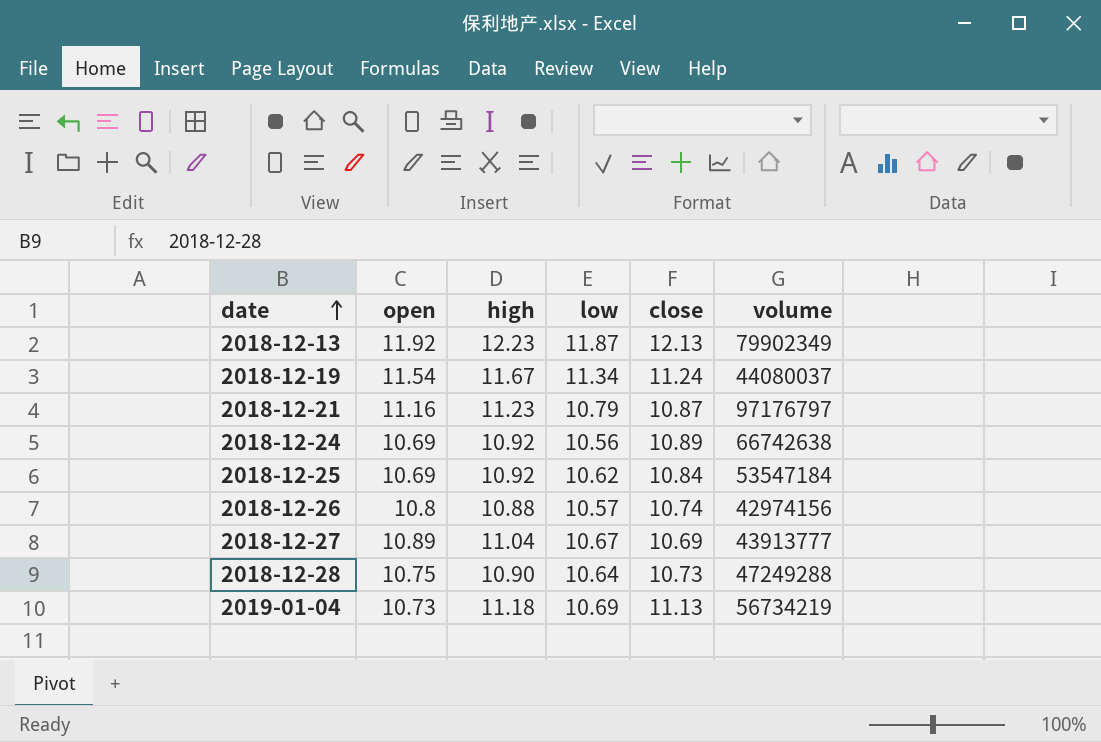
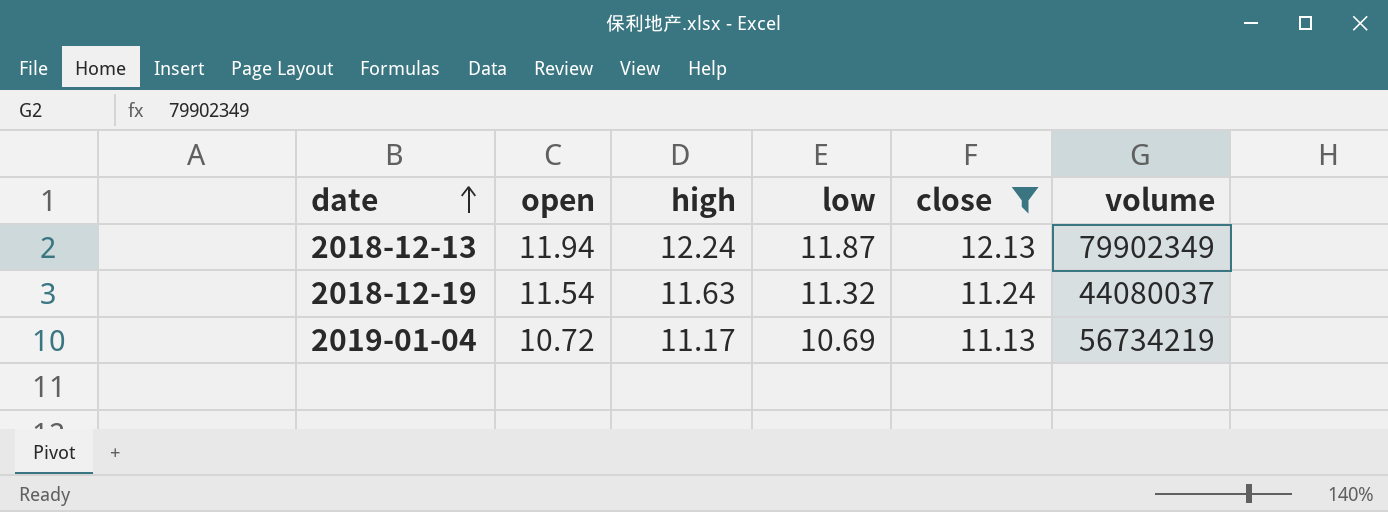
filter: none -> close >= 11.13
2018-12-13 | open: 11.92 -> 11.94
2018-12-13 | high: 12.23 -> 12.24
2018-12-19 | high: 11.67 -> 11.63
2018-12-19 | low: 11.34 -> 11.32
2019-01-04 | open: 10.73 -> 10.72
2019-01-04 | high: 11.18 -> 11.17

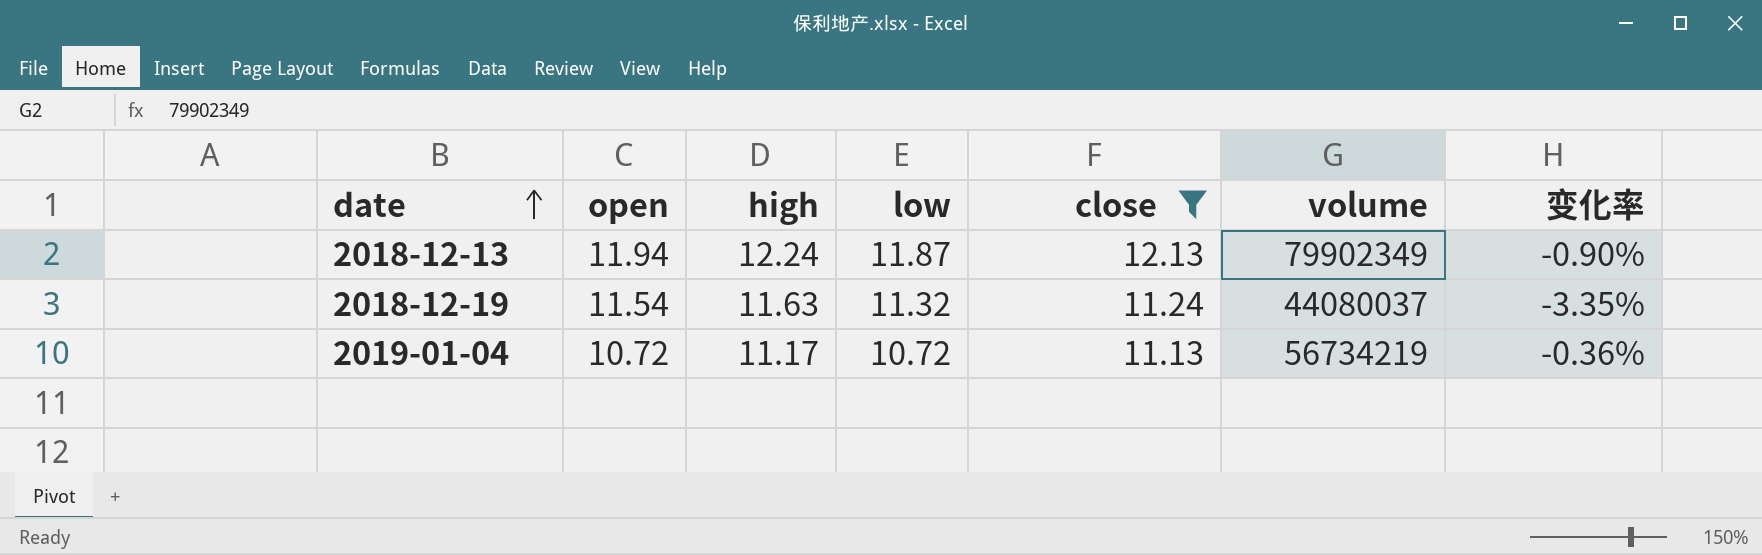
column 变化率 | formula: none -> ([close] - [high]) / [high]
2019-01-04 | low: 10.69 -> 10.72

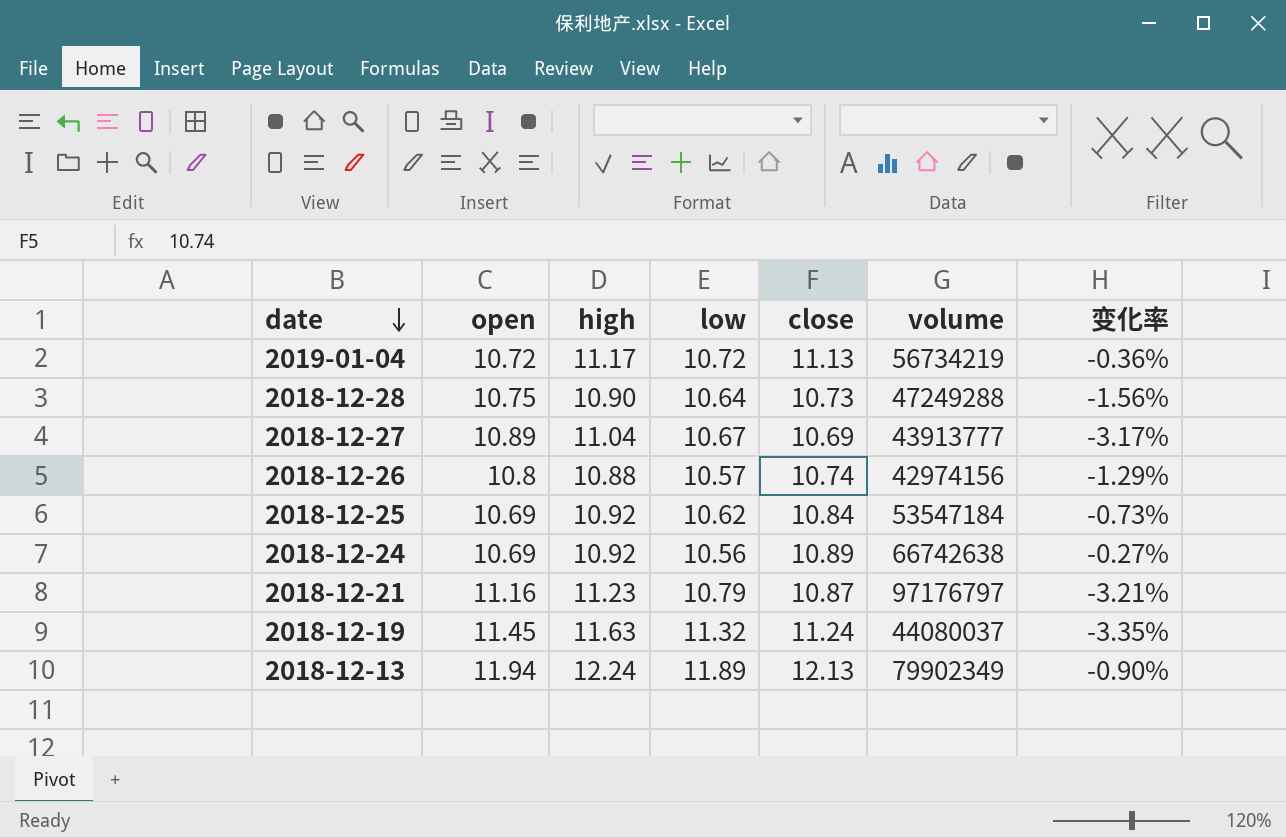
filter: close >= 11.13 -> none
row order: date ascending -> date descending
2018-12-19 | open: 11.54 -> 11.45
2018-12-13 | low: 11.87 -> 11.89

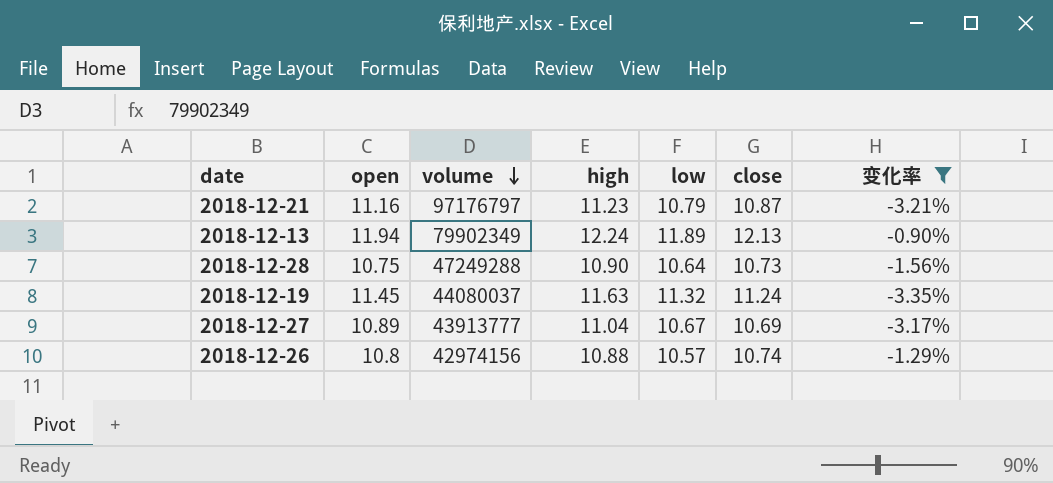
filter: none -> 变化率 <= -0.90%
row order: date descending -> volume descending
column volume | position: 6 -> 3

